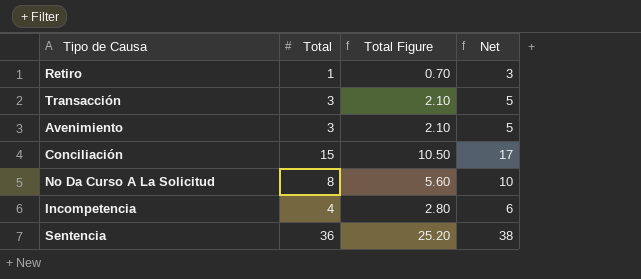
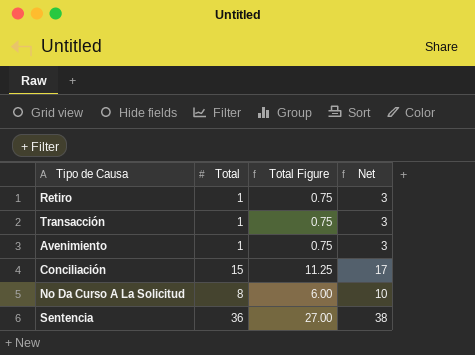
column Total Figure | formula: [Total] * 0.7 -> [Total] * 0.75
row Incompetencia: 4 | 2.80 | 6 -> none
Transacción | Total: 3 -> 1
Transacción | Net: 5 -> 3
Avenimiento | Total: 3 -> 1
Avenimiento | Net: 5 -> 3

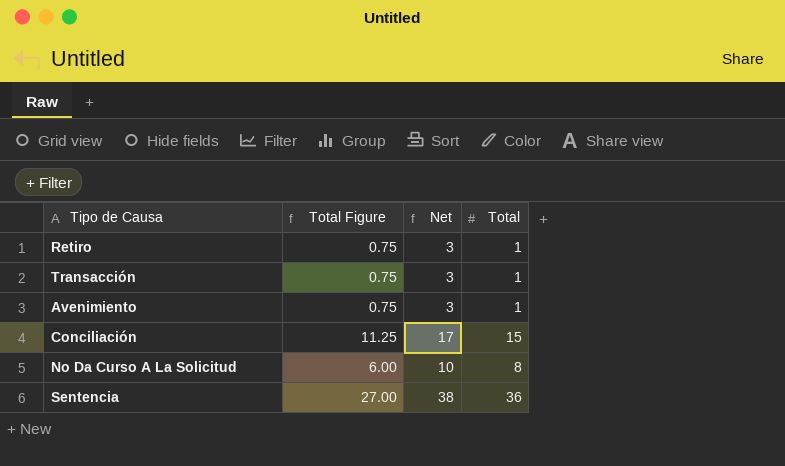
column Total | position: 2 -> 4

